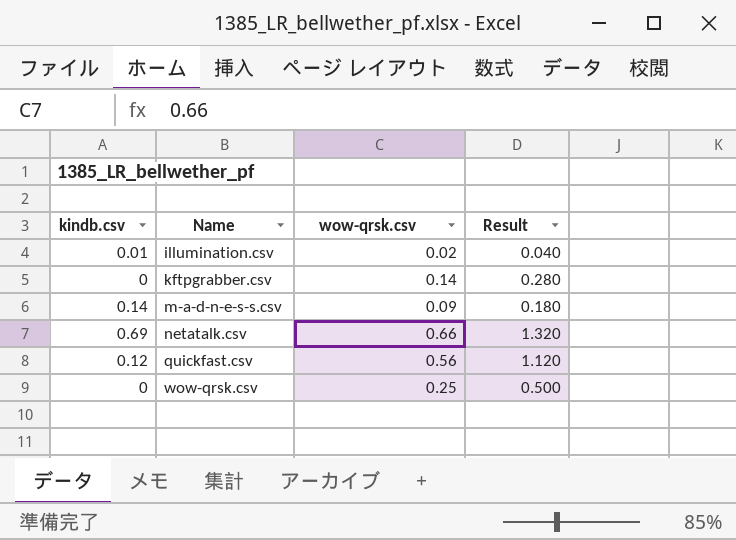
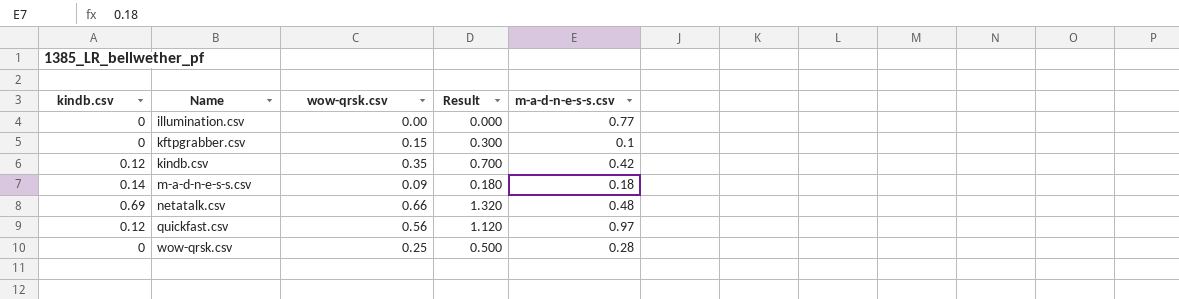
column m-a-d-n-e-s-s.csv | position: none -> 5
illumination.csv | kindb.csv: 0.01 -> 0
illumination.csv | wow-qrsk.csv: 0.02 -> 0.00
illumination.csv | Result: 0.040 -> 0.000
kftpgrabber.csv | wow-qrsk.csv: 0.14 -> 0.15
kftpgrabber.csv | Result: 0.280 -> 0.300
row kindb.csv: none -> 0.12 | 0.35 | 0.700 | 0.42

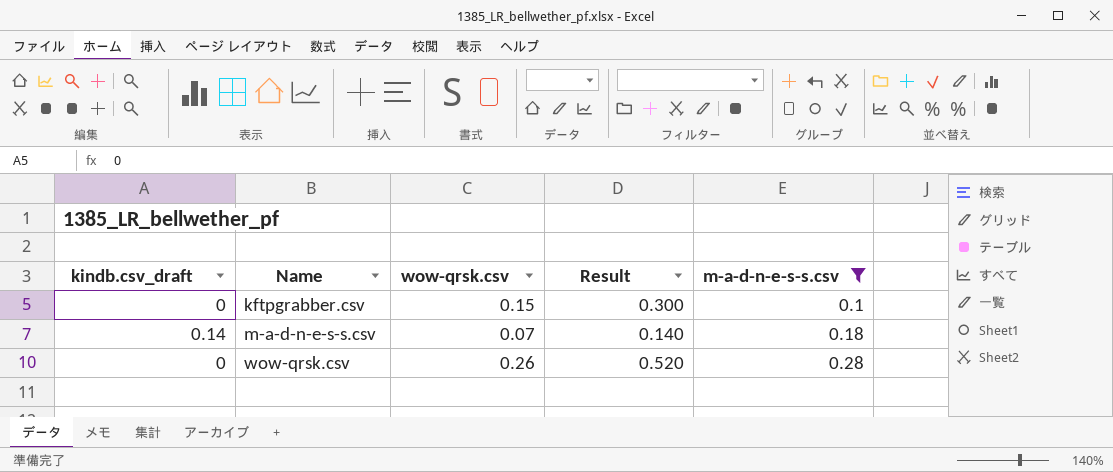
filter: none -> m-a-d-n-e-s-s.csv <= 0.28
column name: kindb.csv -> kindb.csv_draft
m-a-d-n-e-s-s.csv | wow-qrsk.csv: 0.09 -> 0.07
m-a-d-n-e-s-s.csv | Result: 0.180 -> 0.140
wow-qrsk.csv | wow-qrsk.csv: 0.25 -> 0.26
wow-qrsk.csv | Result: 0.500 -> 0.520

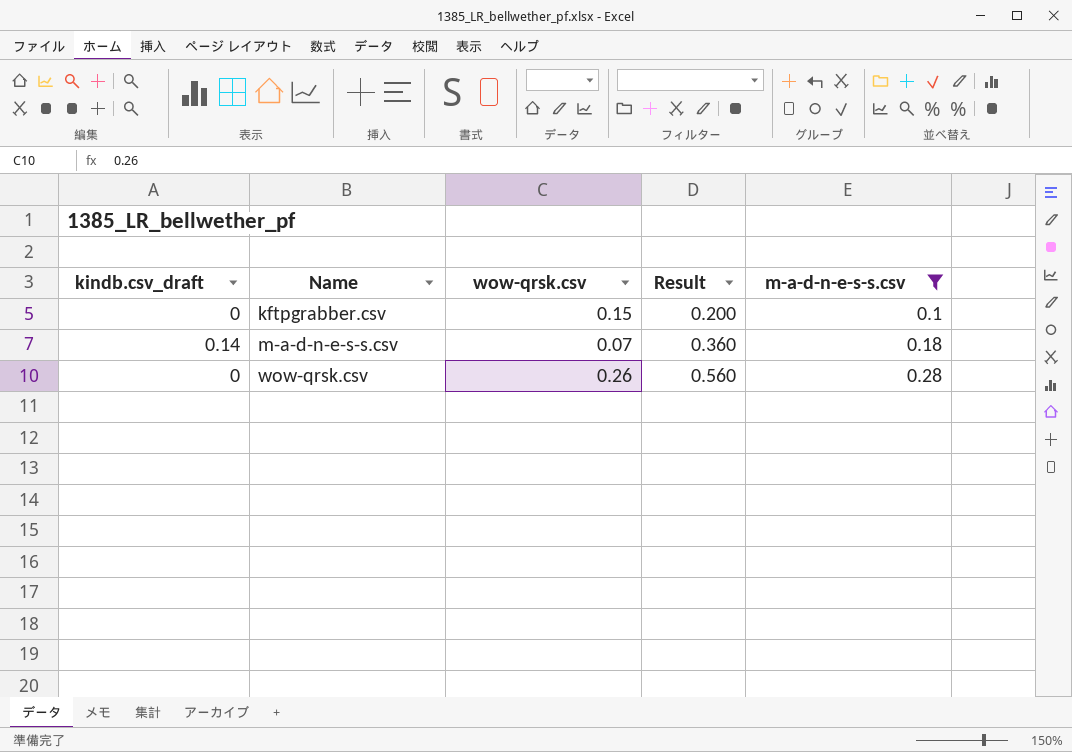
column Result | formula: [wow-qrsk.csv] * 2 -> [m-a-d-n-e-s-s.csv] * 2

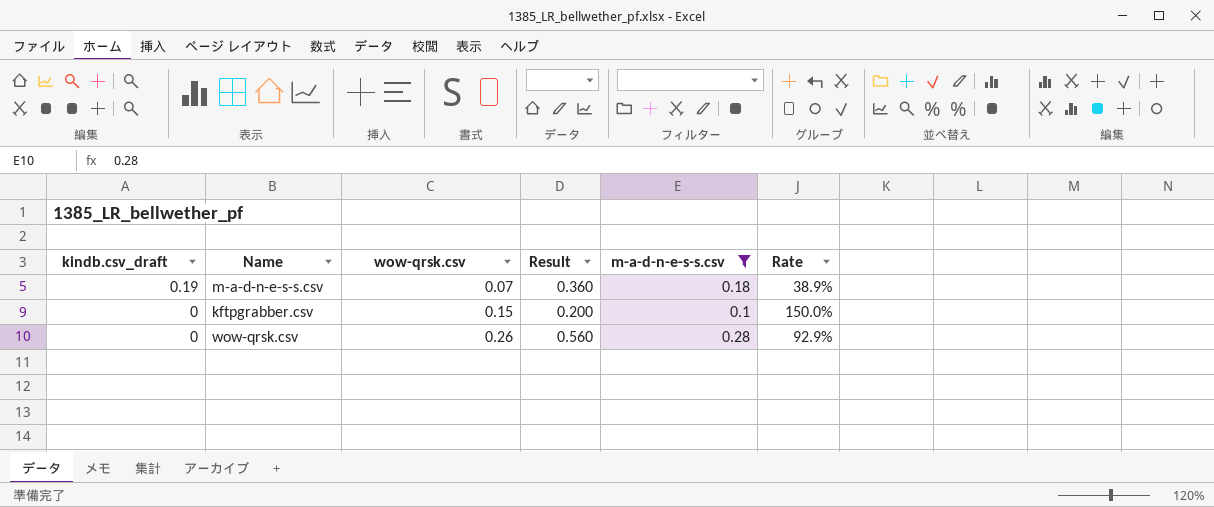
row order: Name ascending -> kindb.csv_draft descending
column Rate | formula: none -> [wow-qrsk.csv] / [m-a-d-n-e-s-s.csv]
m-a-d-n-e-s-s.csv | kindb.csv_draft: 0.14 -> 0.19

